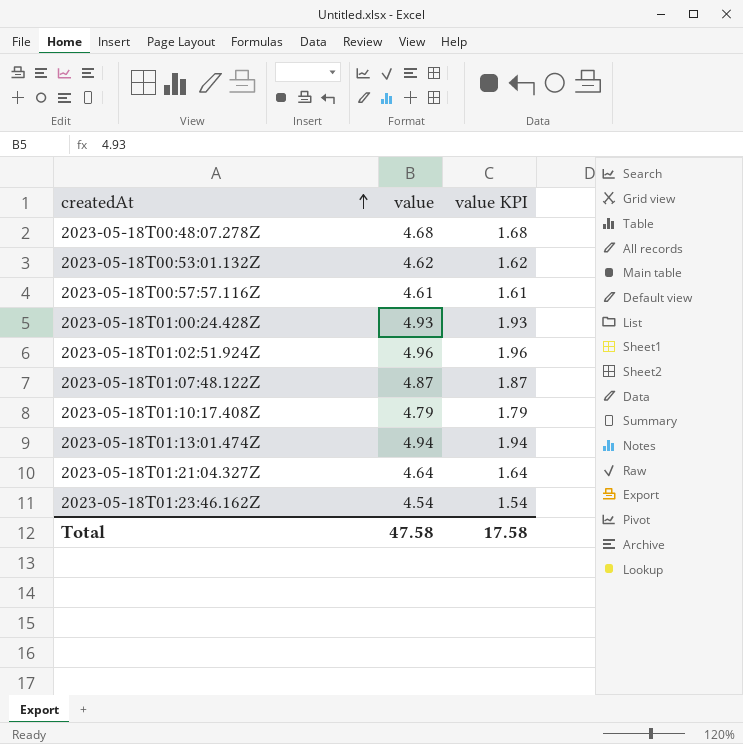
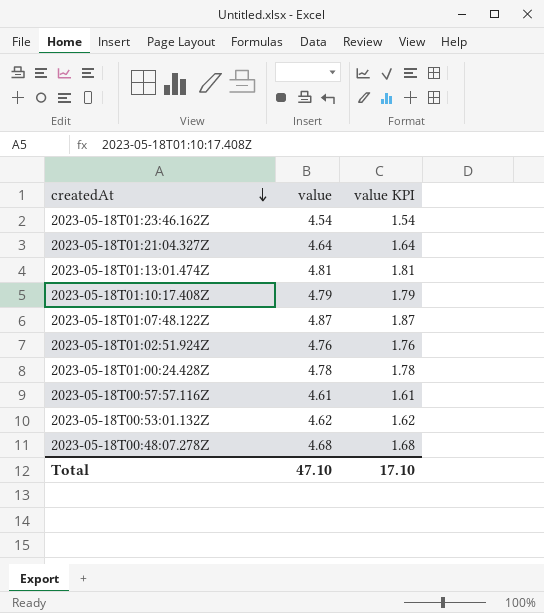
row order: createdAt ascending -> createdAt descending
2023-05-18T01:13:01.474Z | value: 4.94 -> 4.81
2023-05-18T01:13:01.474Z | value KPI: 1.94 -> 1.81
2023-05-18T01:02:51.924Z | value: 4.96 -> 4.76
2023-05-18T01:02:51.924Z | value KPI: 1.96 -> 1.76
2023-05-18T01:00:24.428Z | value: 4.93 -> 4.78
2023-05-18T01:00:24.428Z | value KPI: 1.93 -> 1.78
Total | value: 47.58 -> 47.10
Total | value KPI: 17.58 -> 17.10

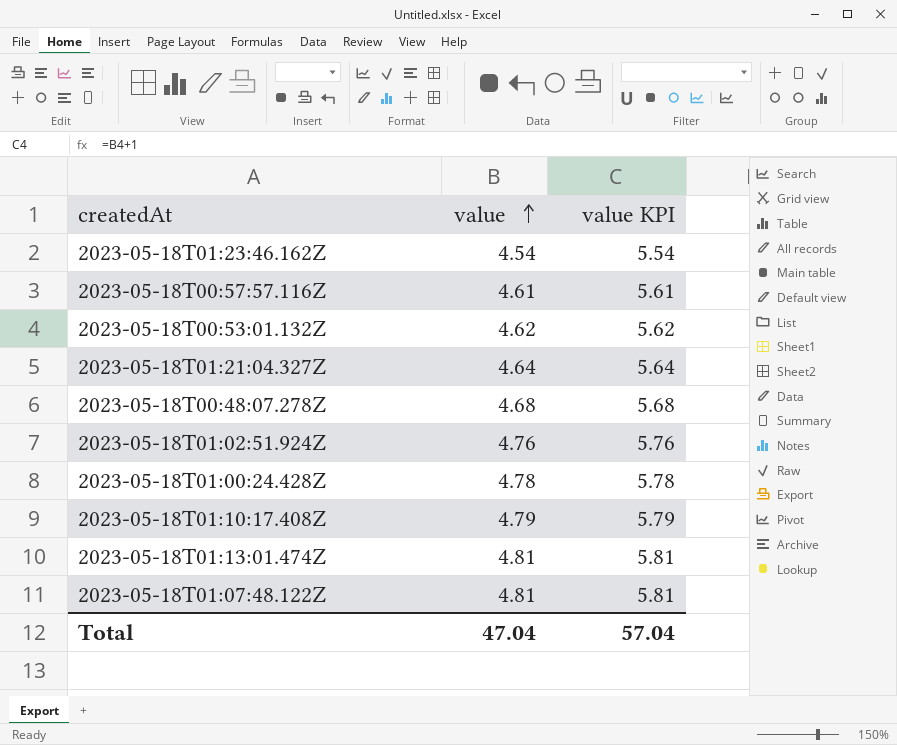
row order: createdAt descending -> value ascending
column value KPI | formula: [value] - 3 -> [value] + 1
2023-05-18T01:07:48.122Z | value: 4.87 -> 4.81
Total | value: 47.10 -> 47.04
Total | value KPI: 17.10 -> 57.04

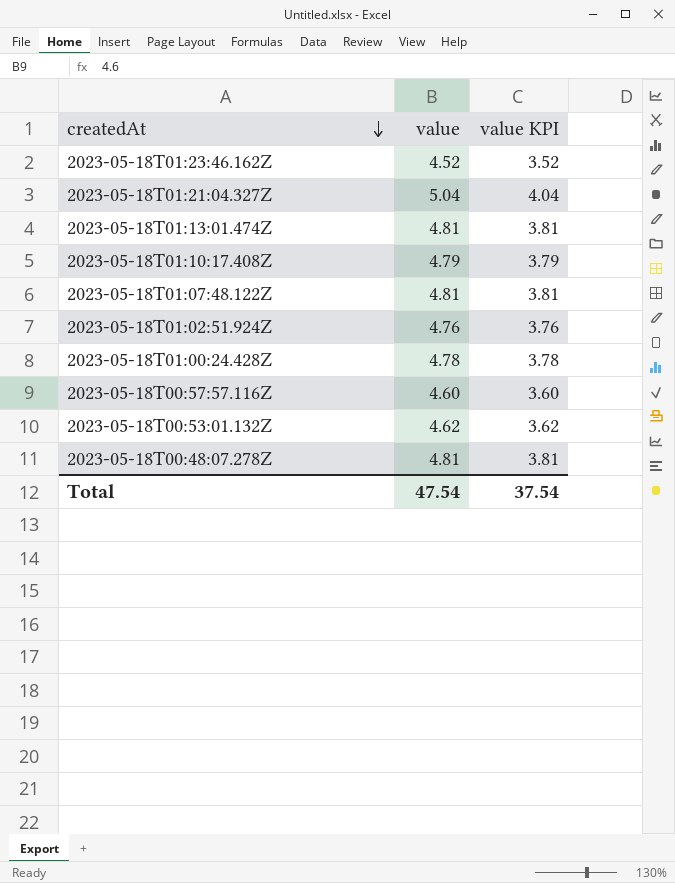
row order: value ascending -> createdAt descending
column value KPI | formula: [value] + 1 -> [value] - 1
2023-05-18T01:23:46.162Z | value: 4.54 -> 4.52
2023-05-18T01:21:04.327Z | value: 4.64 -> 5.04
2023-05-18T00:57:57.116Z | value: 4.61 -> 4.60
2023-05-18T00:48:07.278Z | value: 4.68 -> 4.81
Total | value: 47.04 -> 47.54
Total | value KPI: 57.04 -> 37.54

